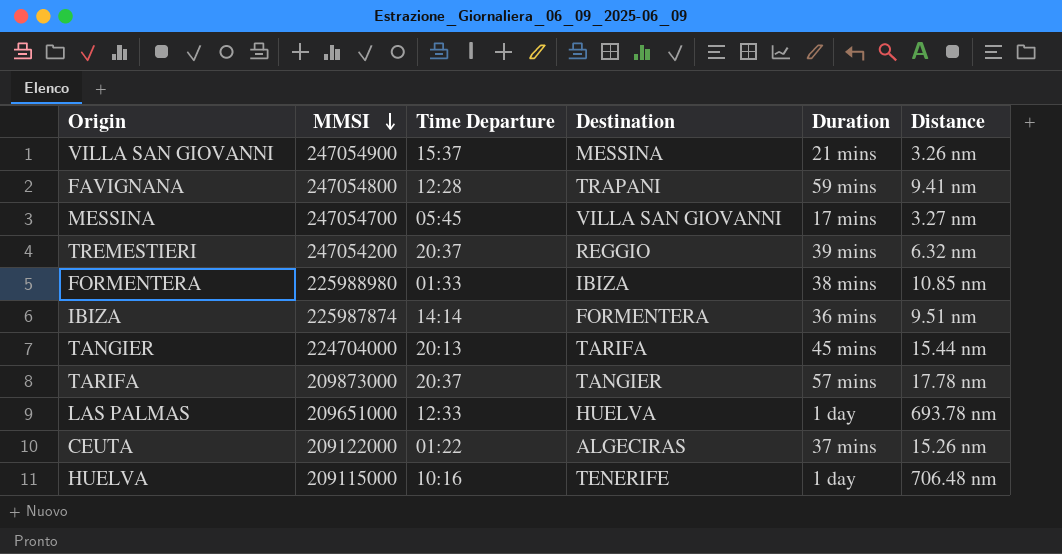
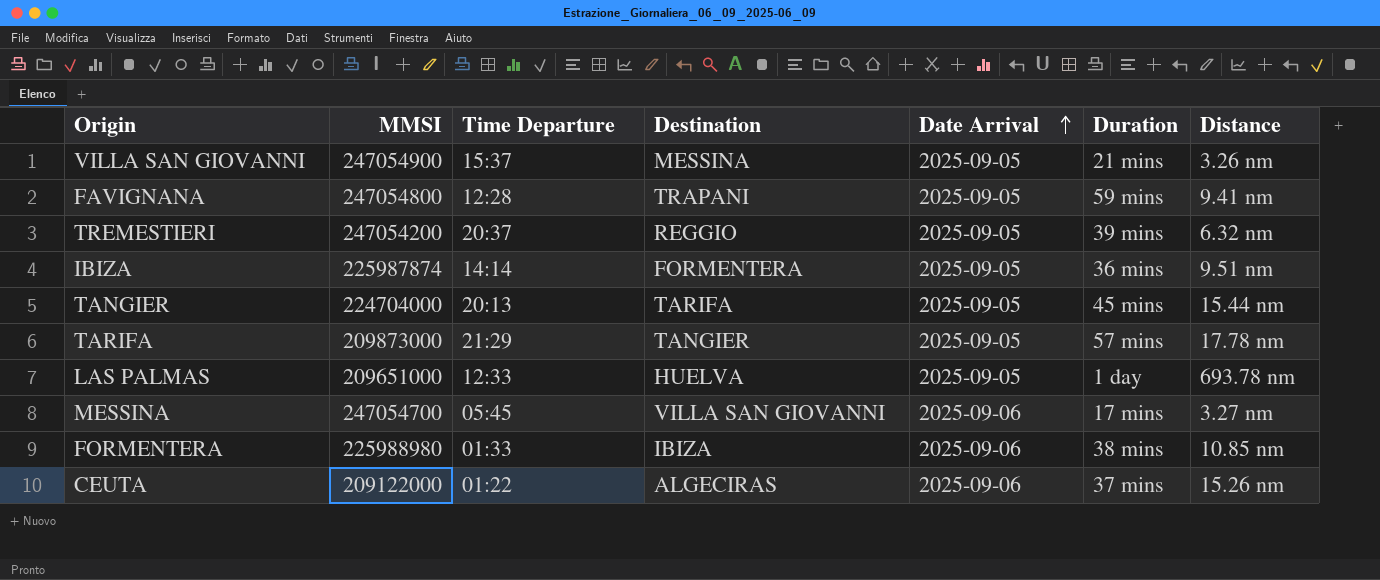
row order: MMSI descending -> Date Arrival ascending
column Date Arrival | position: none -> 5
row HUELVA: 209115000 | 10:16 | TENERIFE | 1 day | 706.48 nm -> none
TARIFA | Time Departure: 20:37 -> 21:29

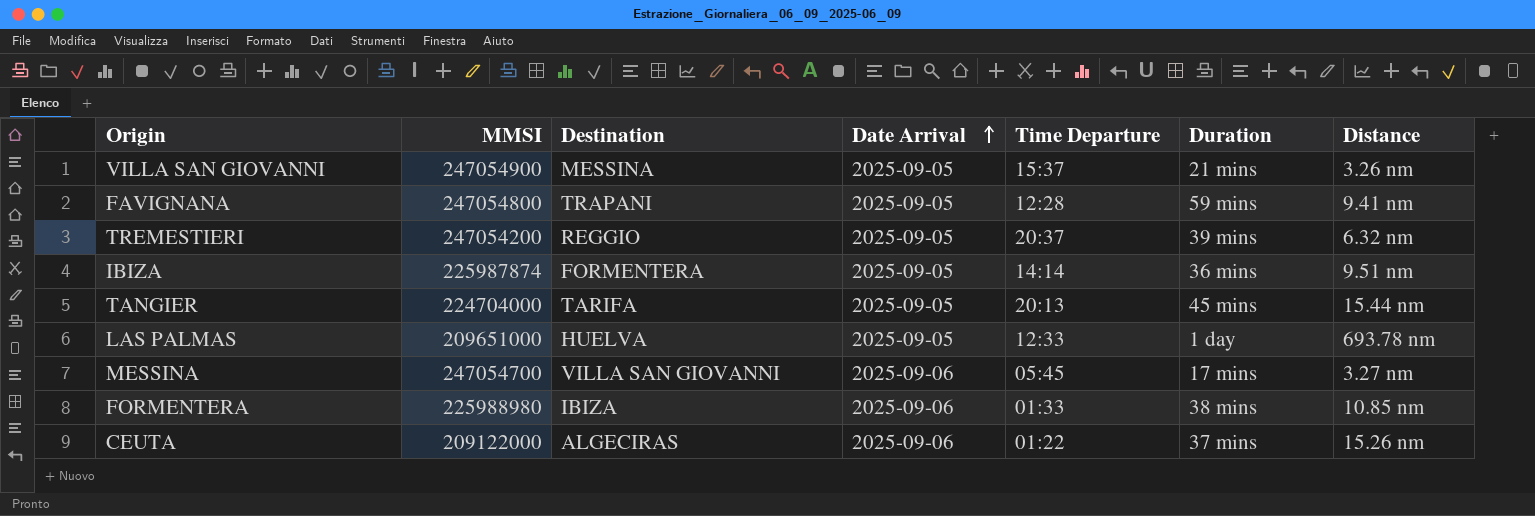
column Time Departure | position: 3 -> 5
row TARIFA: 209873000 | 21:29 | TANGIER | 2025-09-05 | 57 mins | 17.78 nm -> none

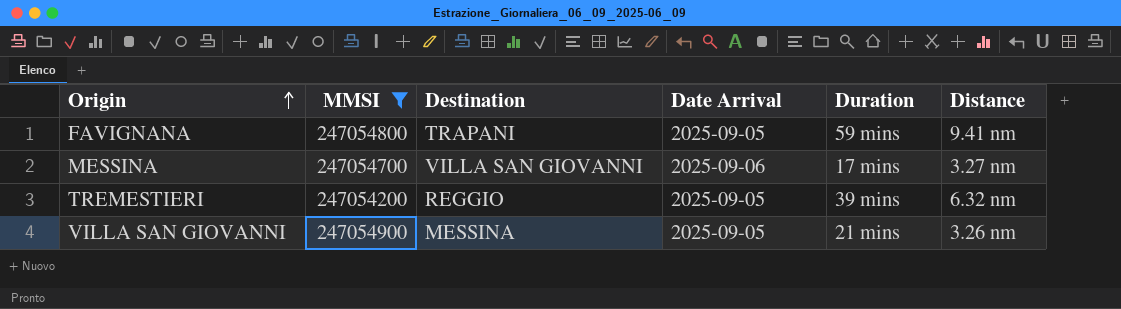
filter: none -> MMSI >= 247054200
row order: Date Arrival ascending -> Origin ascending
column Time Departure | position: 5 -> none

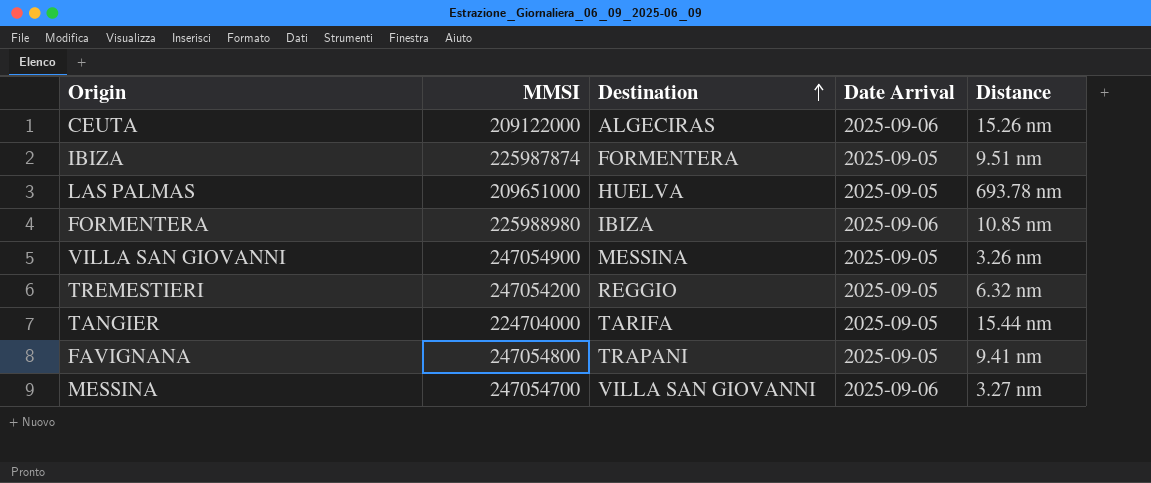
filter: MMSI >= 247054200 -> none
row order: Origin ascending -> Destination ascending
column Duration | position: 5 -> none

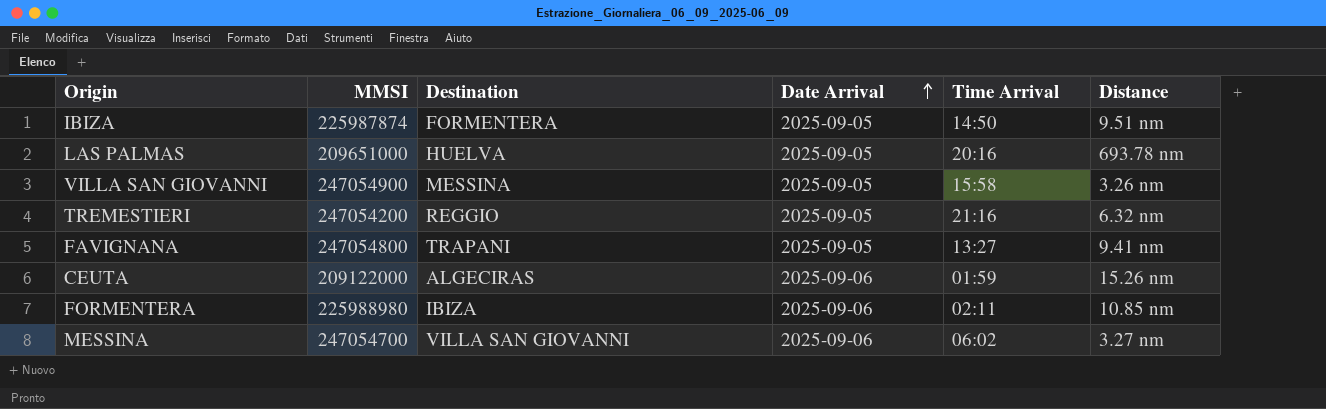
row order: Destination ascending -> Date Arrival ascending
column Time Arrival | position: none -> 5
row TANGIER: 224704000 | TARIFA | 2025-09-05 | 15.44 nm -> none

